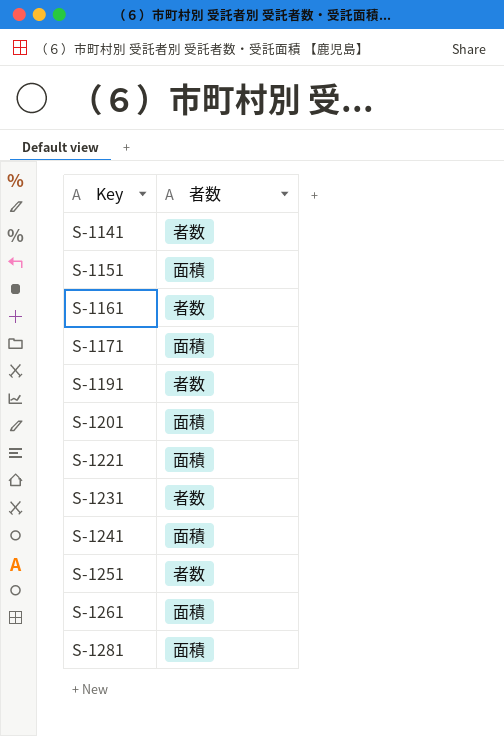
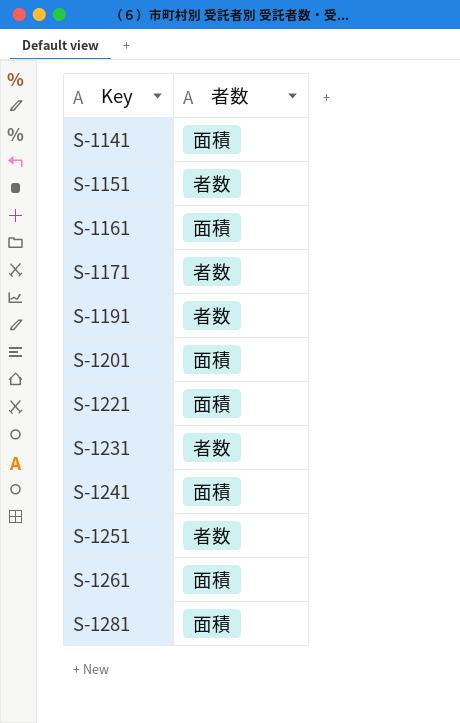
S-1141 | 者数: 者数 -> 面積
S-1151 | 者数: 面積 -> 者数
S-1161 | 者数: 者数 -> 面積
S-1171 | 者数: 面積 -> 者数

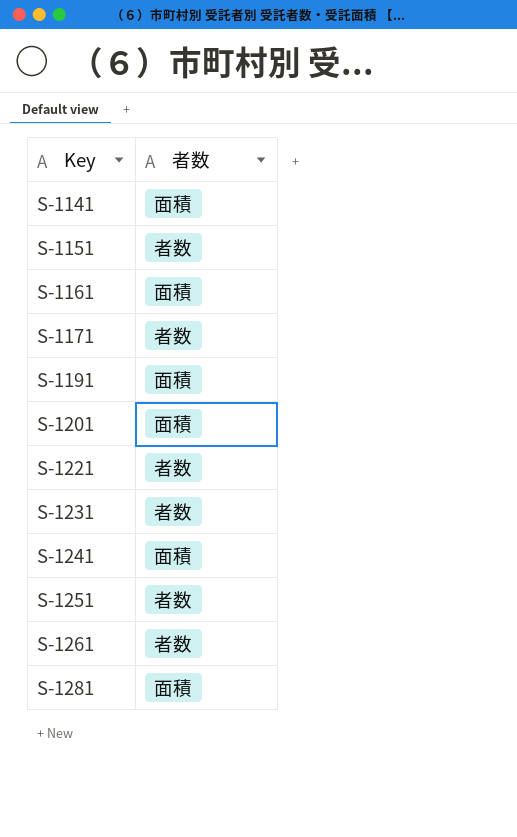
S-1191 | 者数: 者数 -> 面積
S-1221 | 者数: 面積 -> 者数
S-1261 | 者数: 面積 -> 者数

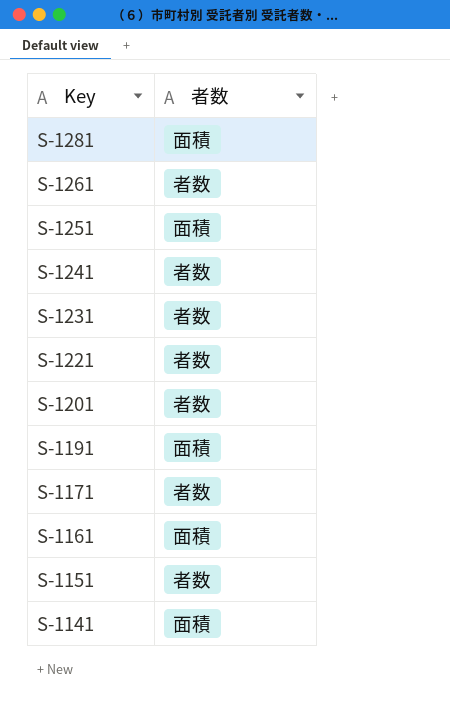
row order: Key ascending -> Key descending
S-1251 | 者数: 者数 -> 面積
S-1241 | 者数: 面積 -> 者数
S-1201 | 者数: 面積 -> 者数

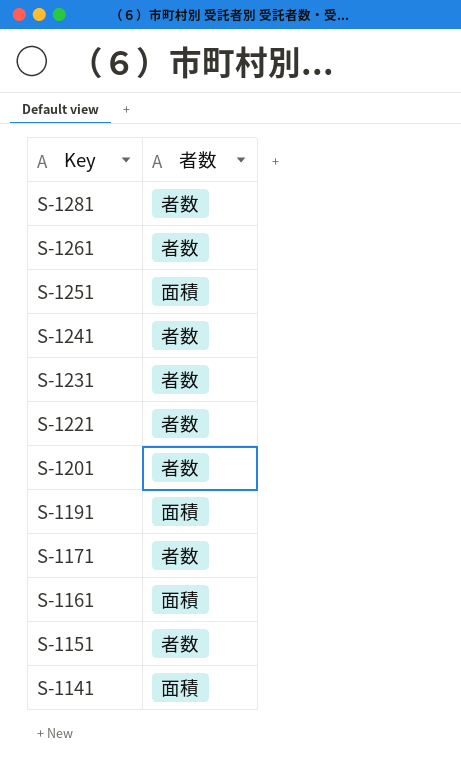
S-1281 | 者数: 面積 -> 者数

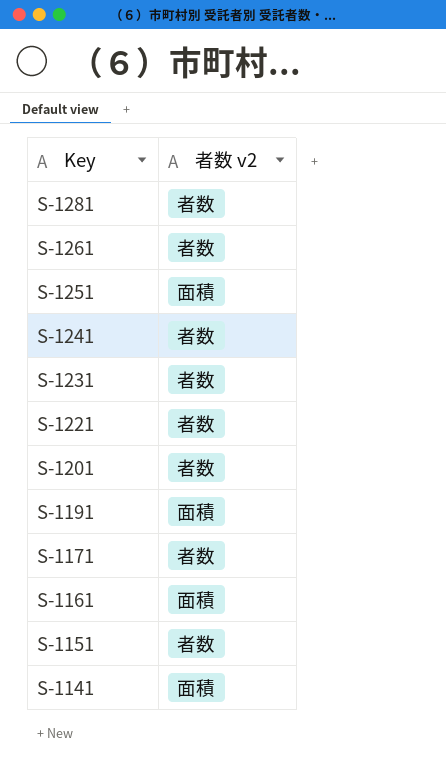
column name: 者数 -> 者数 v2

